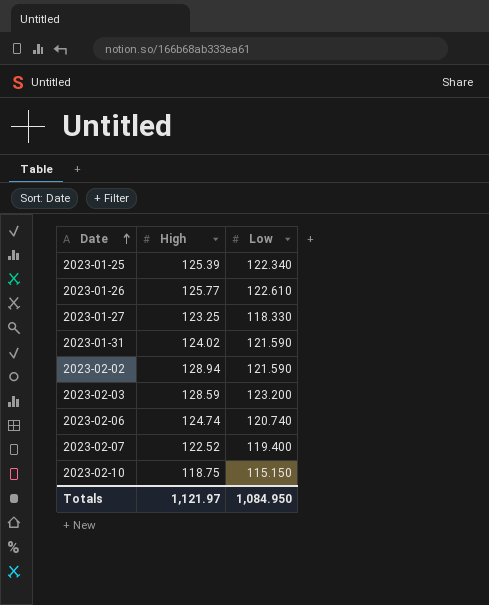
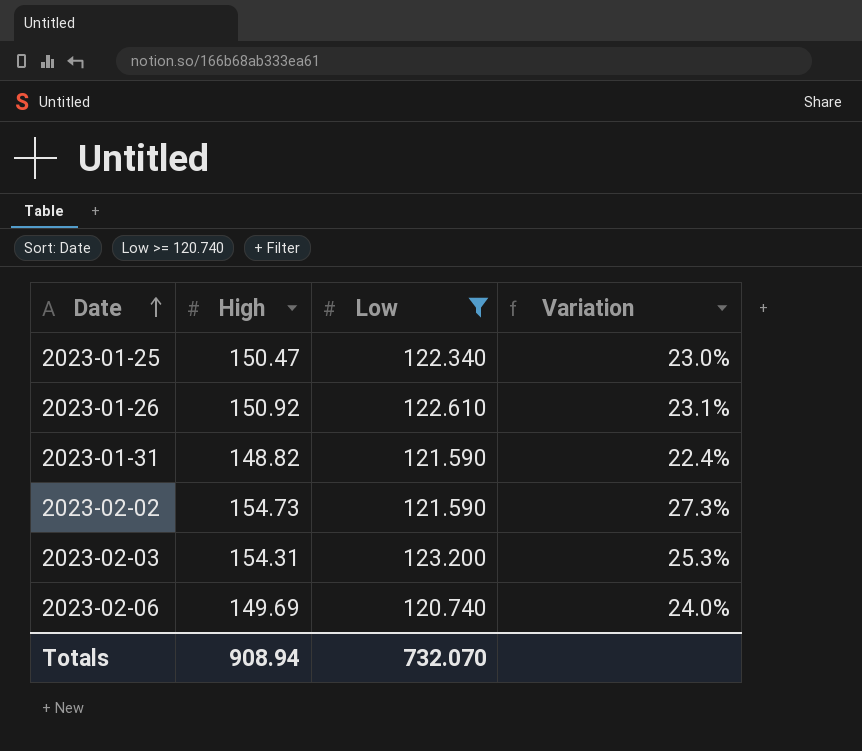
filter: none -> Low >= 120.740
column Variation | formula: none -> ([High] - [Low]) / [Low]
2023-01-25 | High: 125.39 -> 150.47
2023-01-26 | High: 125.77 -> 150.92
2023-01-31 | High: 124.02 -> 148.82
2023-02-02 | High: 128.94 -> 154.73
2023-02-03 | High: 128.59 -> 154.31
2023-02-06 | High: 124.74 -> 149.69
Totals | High: 1,121.97 -> 908.94
Totals | Low: 1,084.950 -> 732.070

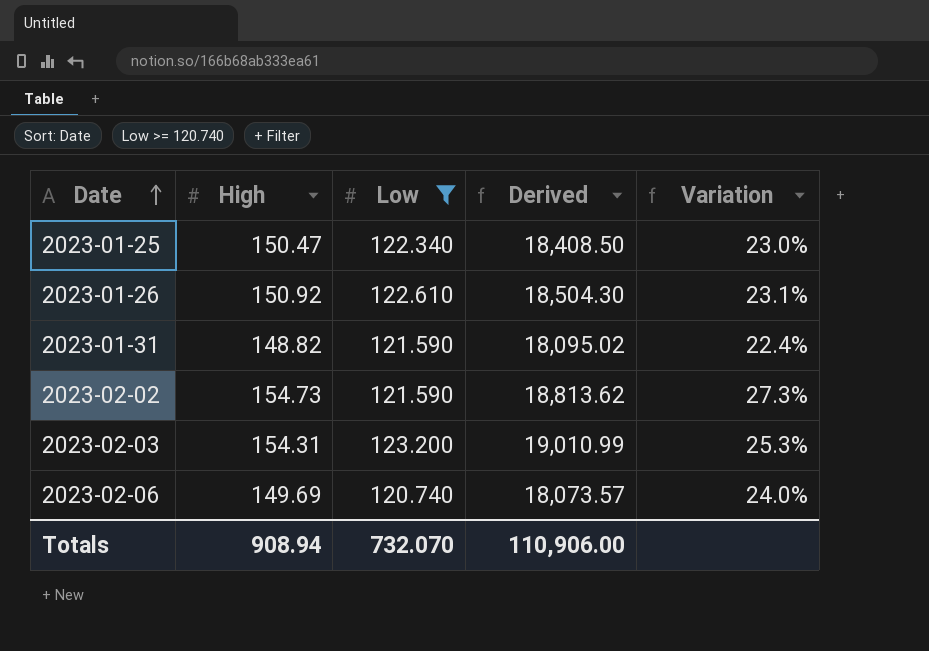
column Derived | formula: none -> [High] * [Low]

